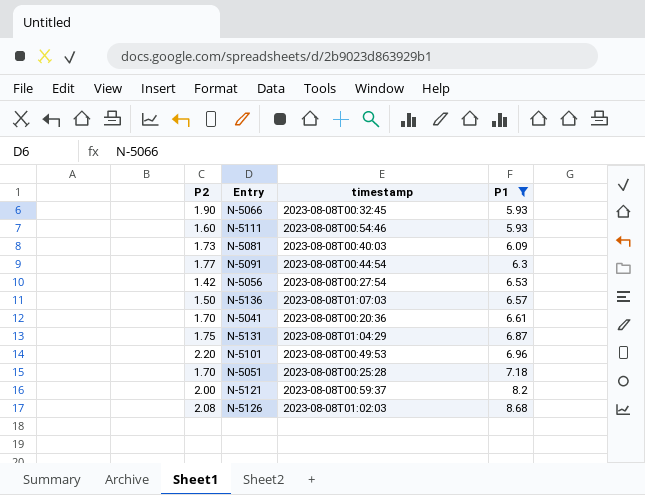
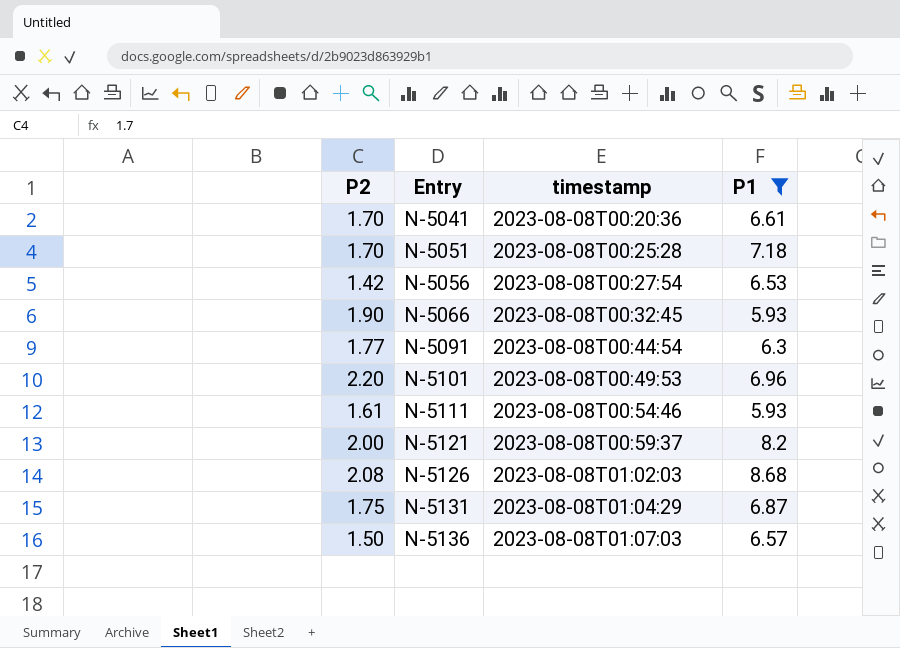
row order: P1 ascending -> Entry ascending
row N-5081: 1.73 | 2023-08-08T00:40:03 | 6.09 -> none
N-5111 | P2: 1.60 -> 1.61

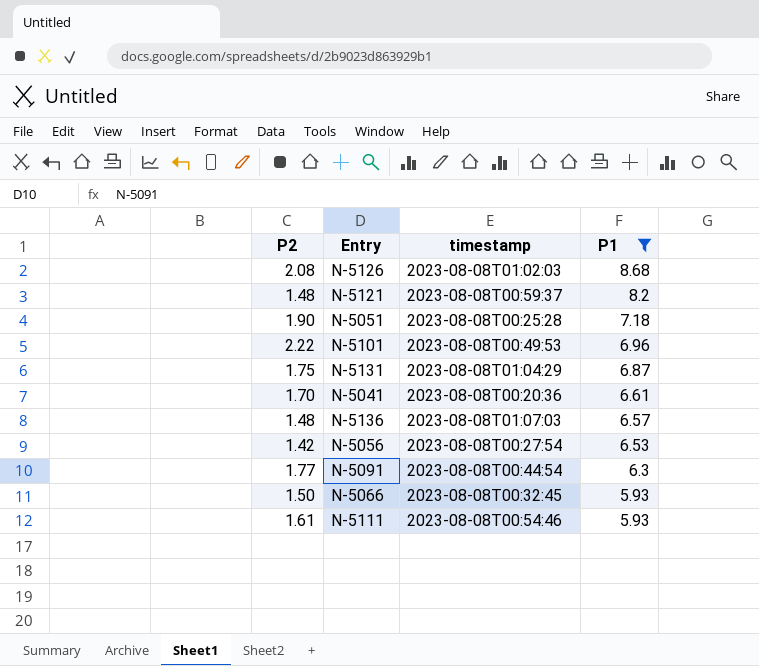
row order: Entry ascending -> P1 descending
N-5121 | P2: 2.00 -> 1.48
N-5051 | P2: 1.70 -> 1.90
N-5101 | P2: 2.20 -> 2.22
N-5136 | P2: 1.50 -> 1.48
N-5066 | P2: 1.90 -> 1.50

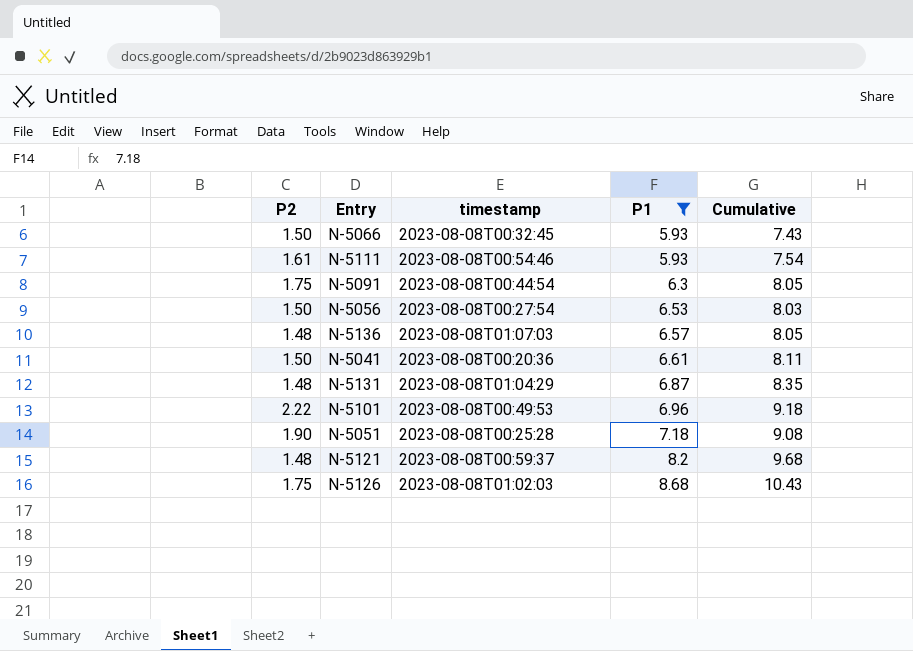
row order: P1 descending -> P1 ascending
column Cumulative | formula: none -> [P2] + [P1]
N-5091 | P2: 1.77 -> 1.75
N-5056 | P2: 1.42 -> 1.50
N-5041 | P2: 1.70 -> 1.50
N-5131 | P2: 1.75 -> 1.48
N-5126 | P2: 2.08 -> 1.75

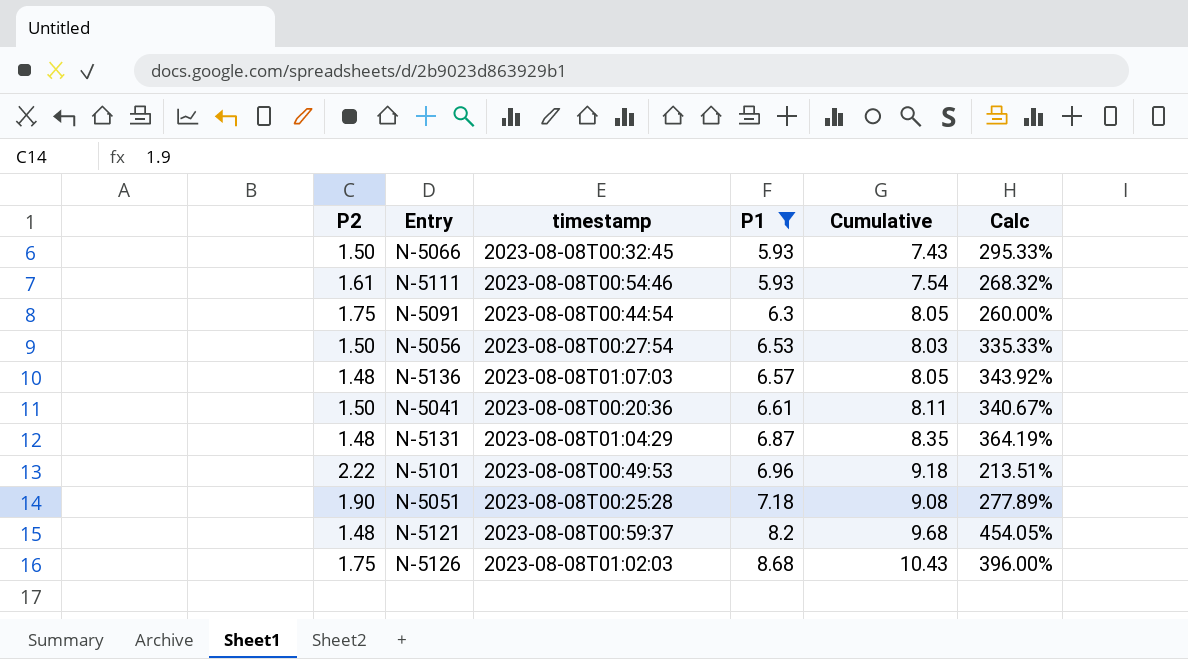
column Calc | formula: none -> ([P1] - [P2]) / [P2]

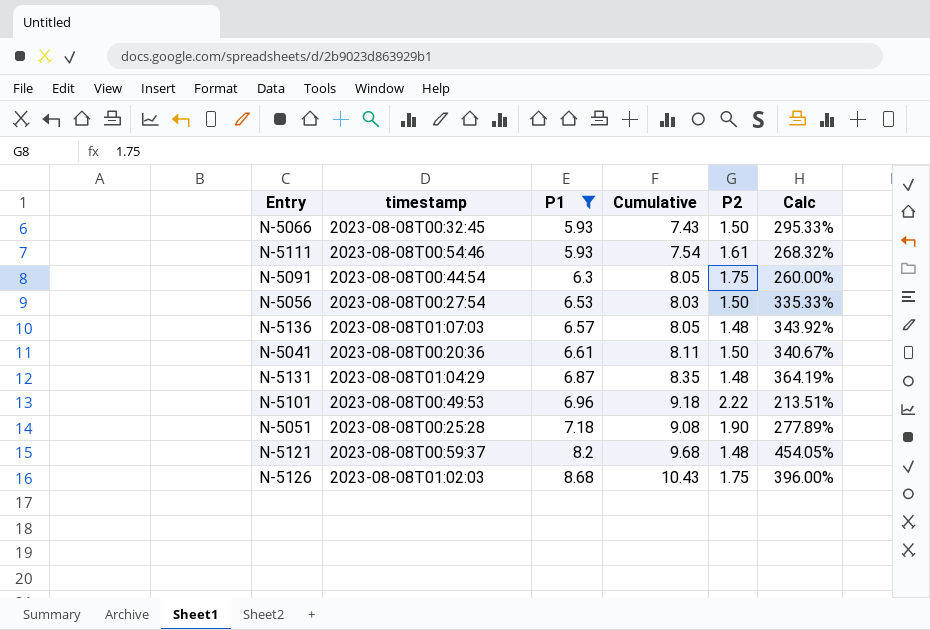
column P2 | position: 1 -> 5

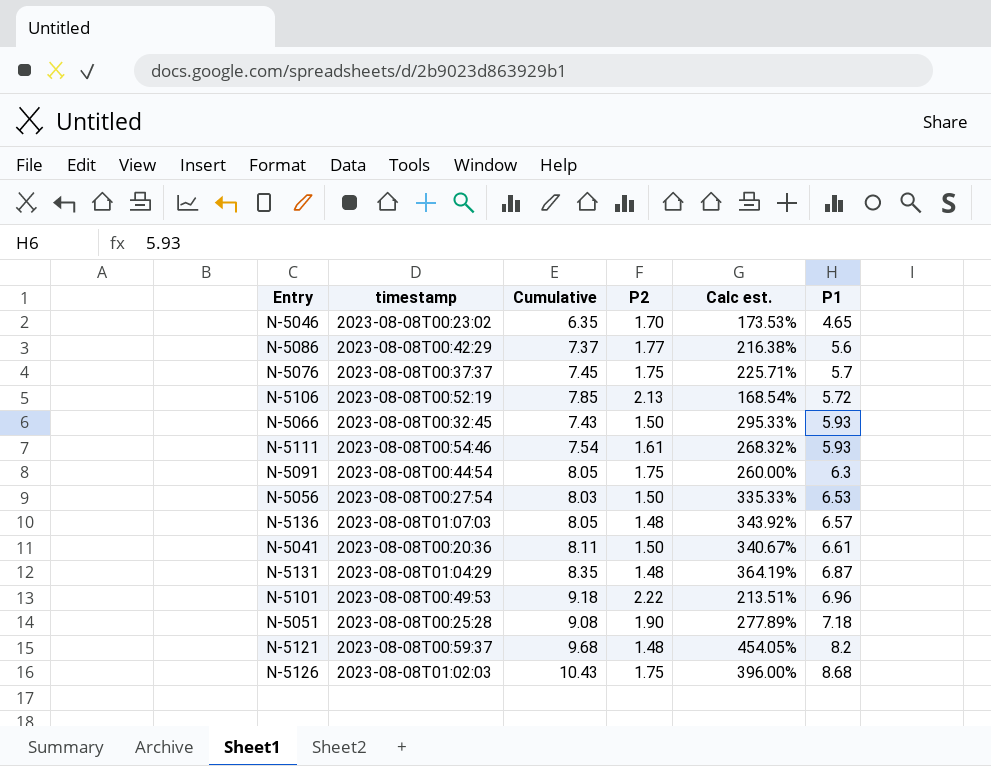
filter: P1 >= 5.93 -> none
column name: Calc -> Calc est.
column P1 | position: 3 -> 6

